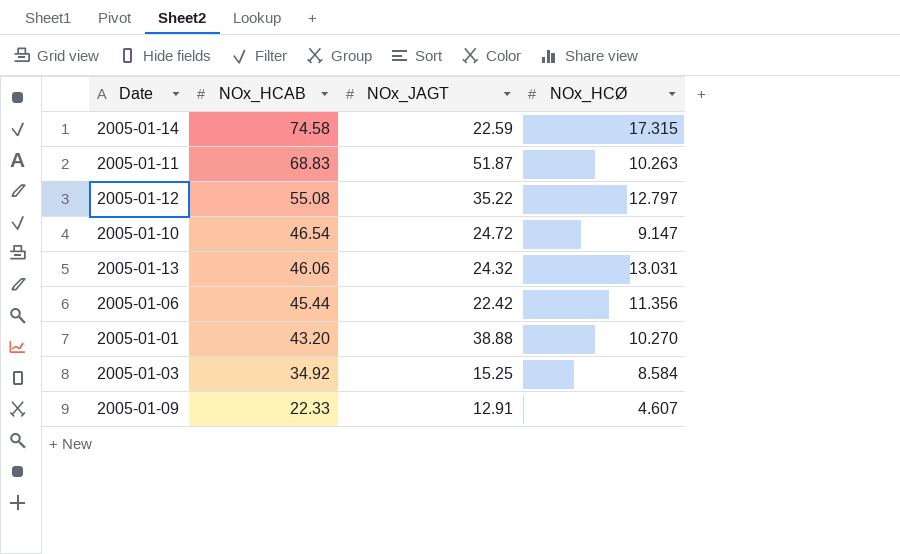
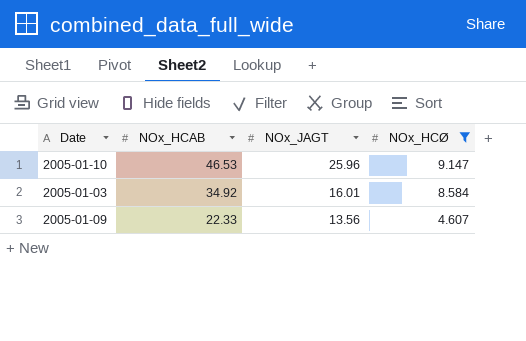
filter: none -> NOx_HCØ <= 9.147
2005-01-10 | NOx_HCAB: 46.54 -> 46.53
2005-01-10 | NOx_JAGT: 24.72 -> 25.96
2005-01-03 | NOx_JAGT: 15.25 -> 16.01
2005-01-09 | NOx_JAGT: 12.91 -> 13.56

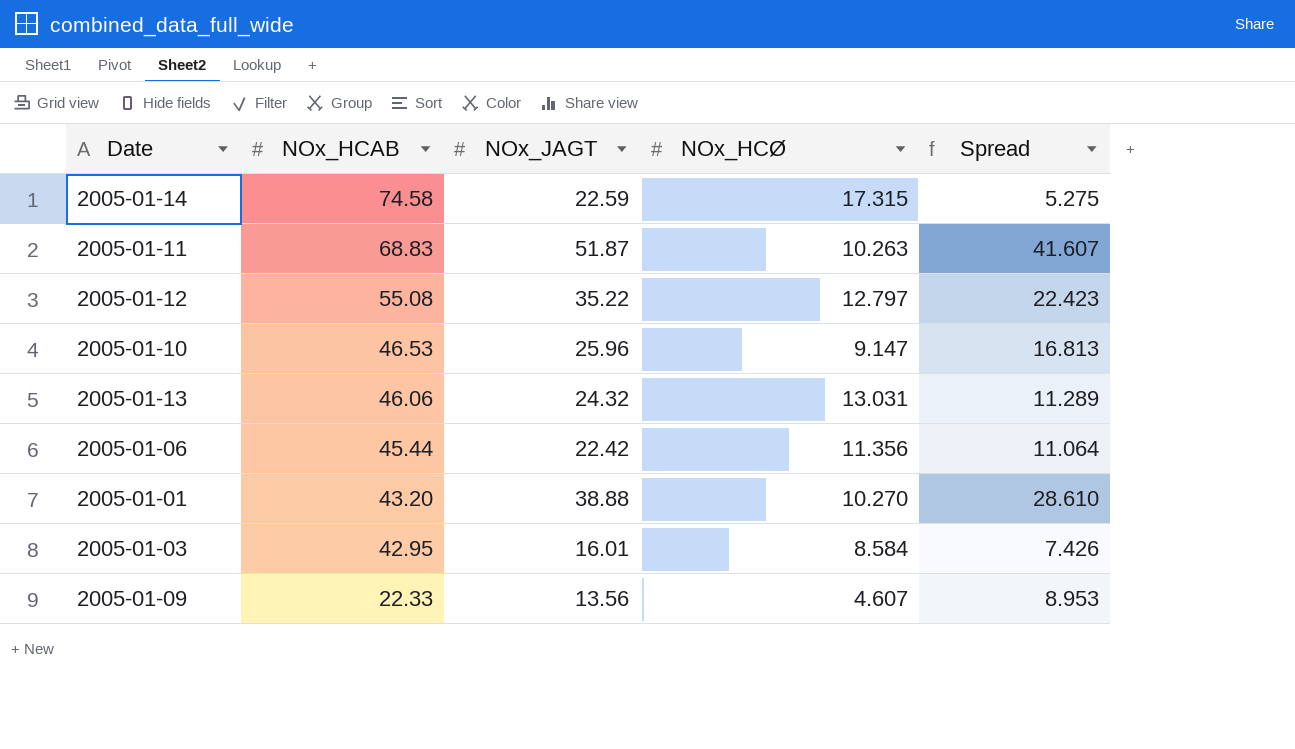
filter: NOx_HCØ <= 9.147 -> none
column Spread | formula: none -> [NOx_JAGT] - [NOx_HCØ]
2005-01-03 | NOx_HCAB: 34.92 -> 42.95

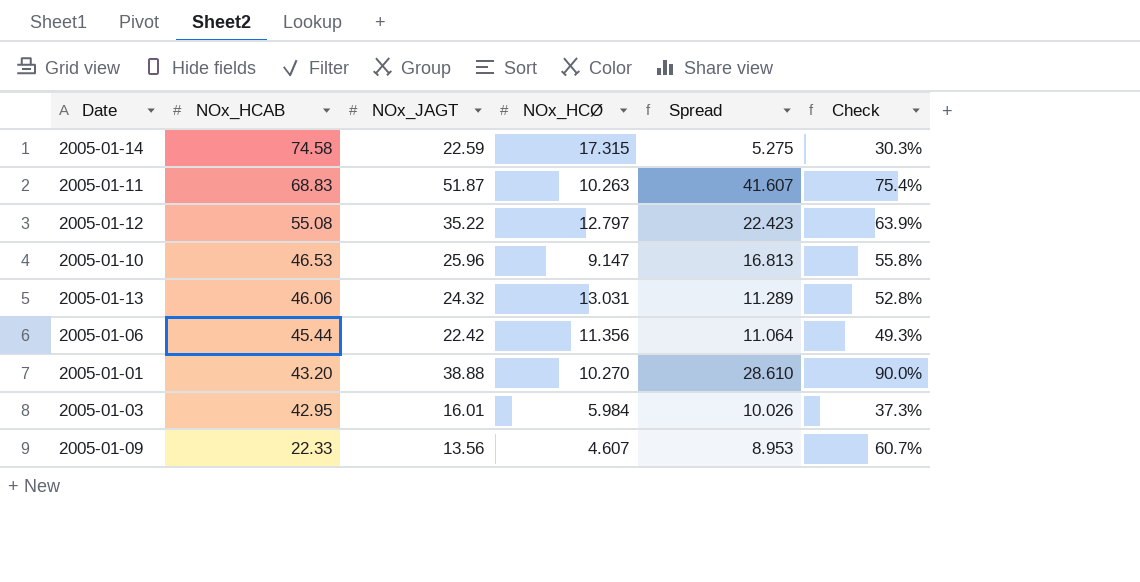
column Check | formula: none -> [NOx_JAGT] / [NOx_HCAB]
2005-01-03 | NOx_HCØ: 8.584 -> 5.984
2005-01-03 | Spread: 7.426 -> 10.026

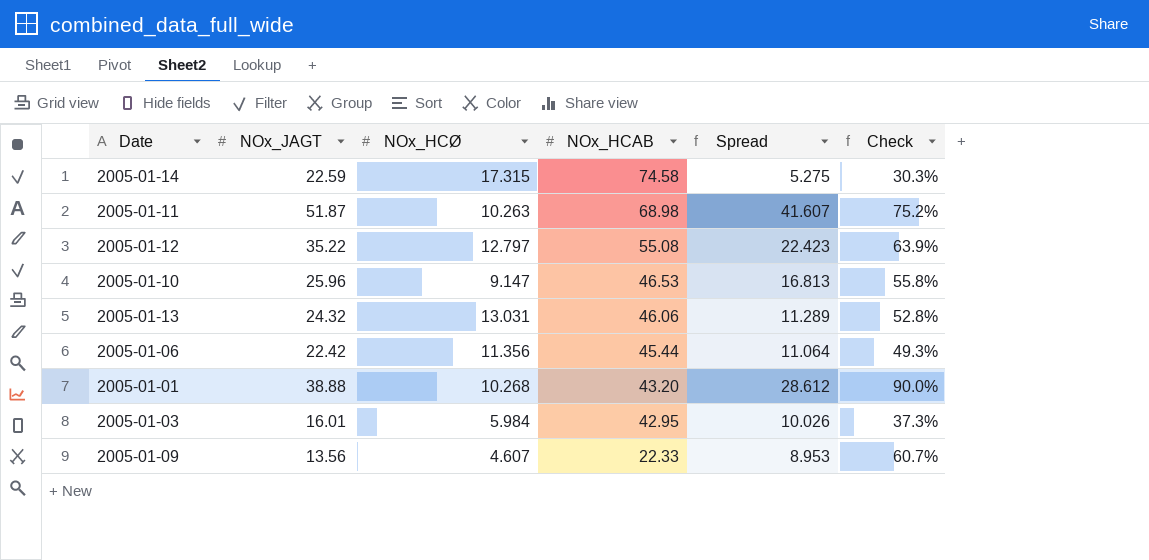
column NOx_HCAB | position: 2 -> 4
2005-01-11 | NOx_HCAB: 68.83 -> 68.98
2005-01-11 | Check: 75.4% -> 75.2%
2005-01-01 | NOx_HCØ: 10.270 -> 10.268
2005-01-01 | Spread: 28.610 -> 28.612

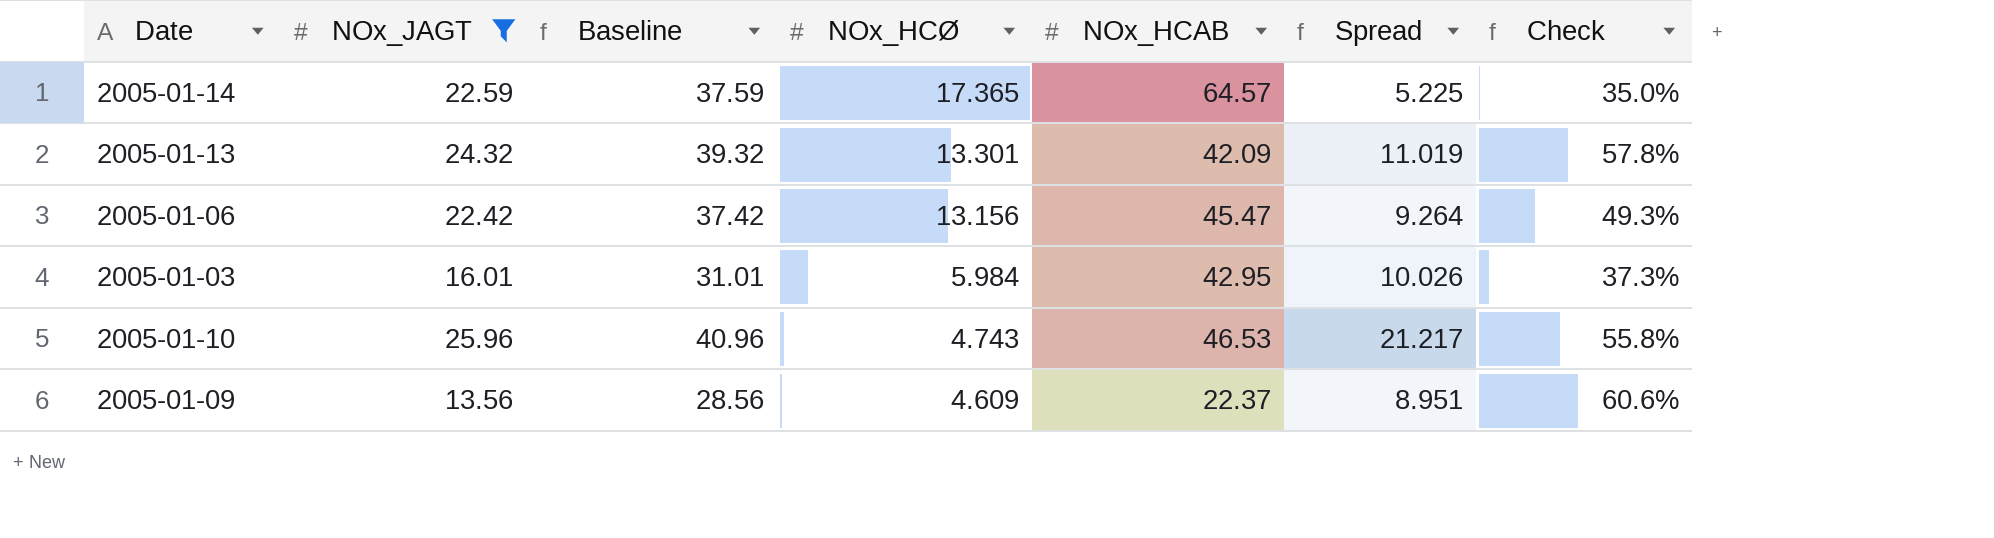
filter: none -> NOx_JAGT <= 25.96
row order: NOx_HCAB descending -> NOx_HCØ descending
column Baseline | formula: none -> [NOx_JAGT] + 15
2005-01-14 | NOx_HCØ: 17.315 -> 17.365
2005-01-14 | NOx_HCAB: 74.58 -> 64.57
2005-01-14 | Spread: 5.275 -> 5.225
2005-01-14 | Check: 30.3% -> 35.0%
2005-01-13 | NOx_HCØ: 13.031 -> 13.301
2005-01-13 | NOx_HCAB: 46.06 -> 42.09
2005-01-13 | Spread: 11.289 -> 11.019
2005-01-13 | Check: 52.8% -> 57.8%
2005-01-06 | NOx_HCØ: 11.356 -> 13.156
2005-01-06 | NOx_HCAB: 45.44 -> 45.47
2005-01-06 | Spread: 11.064 -> 9.264
2005-01-10 | NOx_HCØ: 9.147 -> 4.743
2005-01-10 | Spread: 16.813 -> 21.217
2005-01-09 | NOx_HCØ: 4.607 -> 4.609
2005-01-09 | NOx_HCAB: 22.33 -> 22.37
2005-01-09 | Spread: 8.953 -> 8.951
2005-01-09 | Check: 60.7% -> 60.6%

